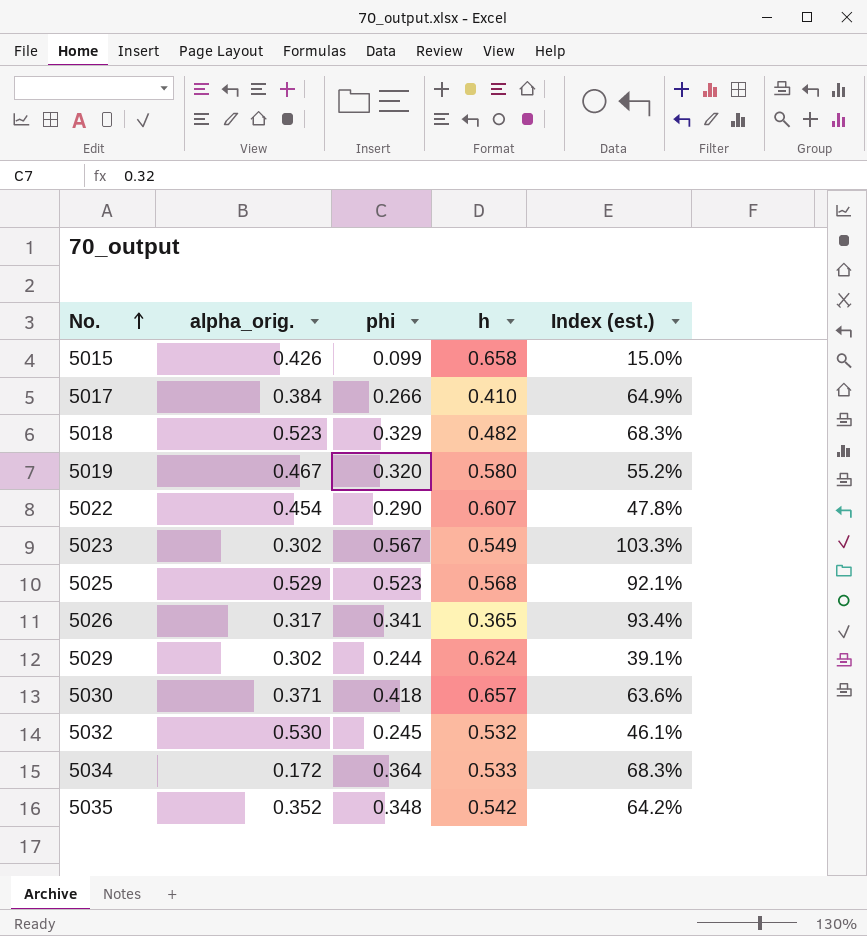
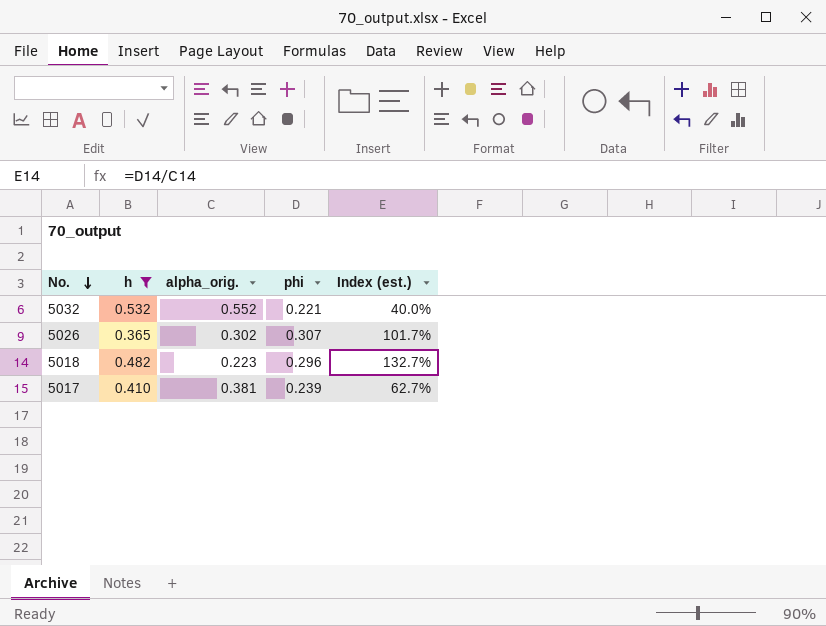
filter: none -> h <= 0.532
row order: No. ascending -> No. descending
column h | position: 4 -> 2
column Index (est.) | formula: [phi] / [h] -> [phi] / [alpha_orig.]
5032 | alpha_orig.: 0.530 -> 0.552
5032 | phi: 0.245 -> 0.221
5026 | alpha_orig.: 0.317 -> 0.302
5026 | phi: 0.341 -> 0.307
5018 | alpha_orig.: 0.523 -> 0.223
5018 | phi: 0.329 -> 0.296
5017 | alpha_orig.: 0.384 -> 0.381
5017 | phi: 0.266 -> 0.239

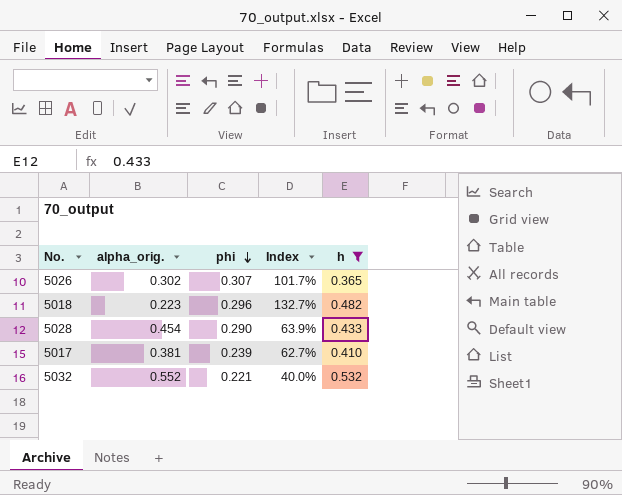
row order: No. descending -> phi descending
column name: Index (est.) -> Index
column h | position: 2 -> 5
row 5028: none -> 0.454 | 0.290 | 63.9% | 0.433

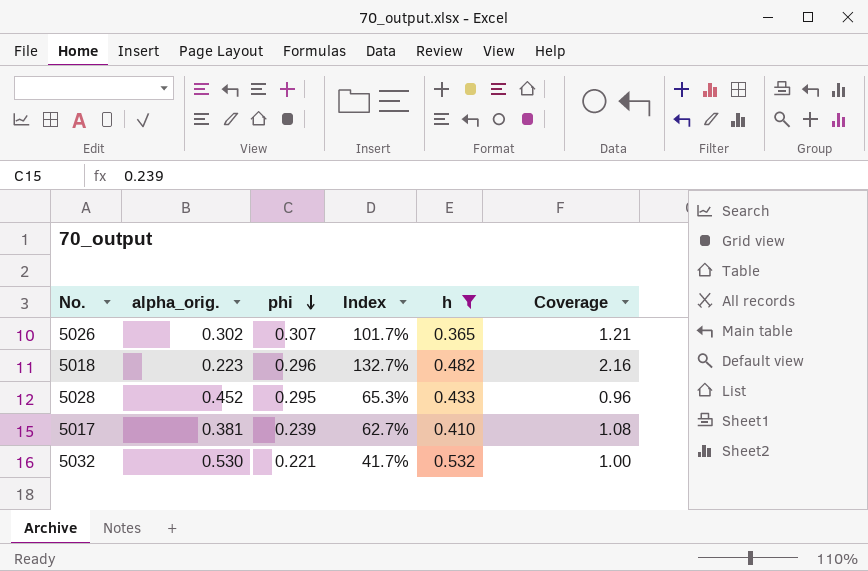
column Coverage | formula: none -> [h] / [alpha_orig.]
5028 | alpha_orig.: 0.454 -> 0.452
5028 | phi: 0.290 -> 0.295
5028 | Index: 63.9% -> 65.3%
5032 | alpha_orig.: 0.552 -> 0.530
5032 | Index: 40.0% -> 41.7%

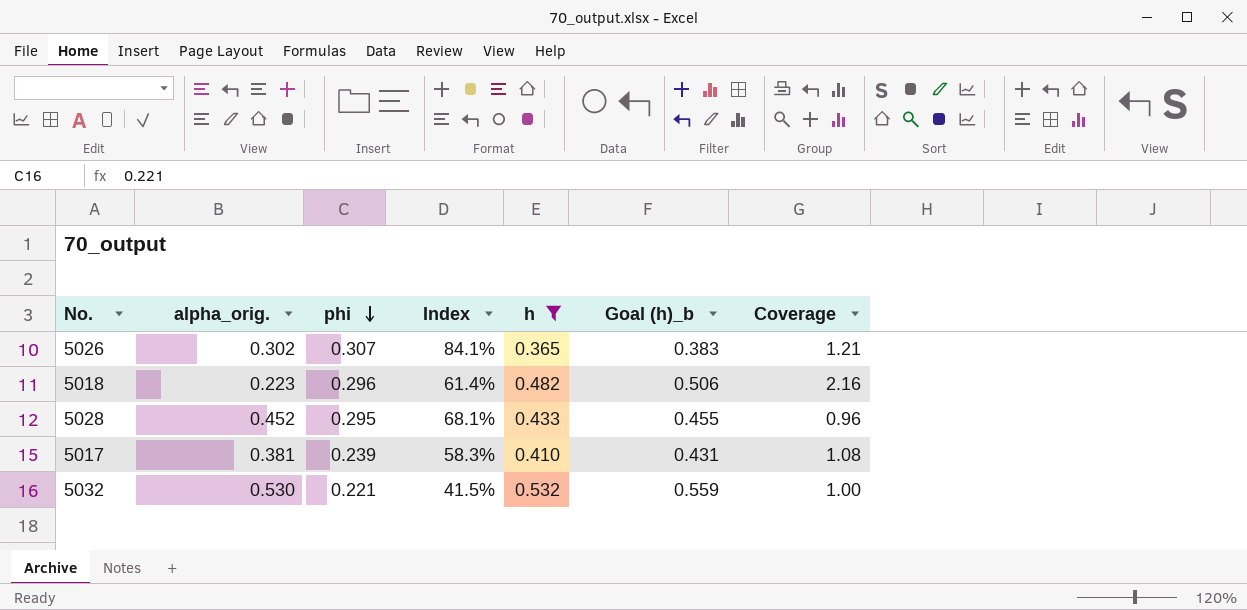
column Index | formula: [phi] / [alpha_orig.] -> [phi] / [h]
column Goal (h)_b | formula: none -> [h] * 1.05

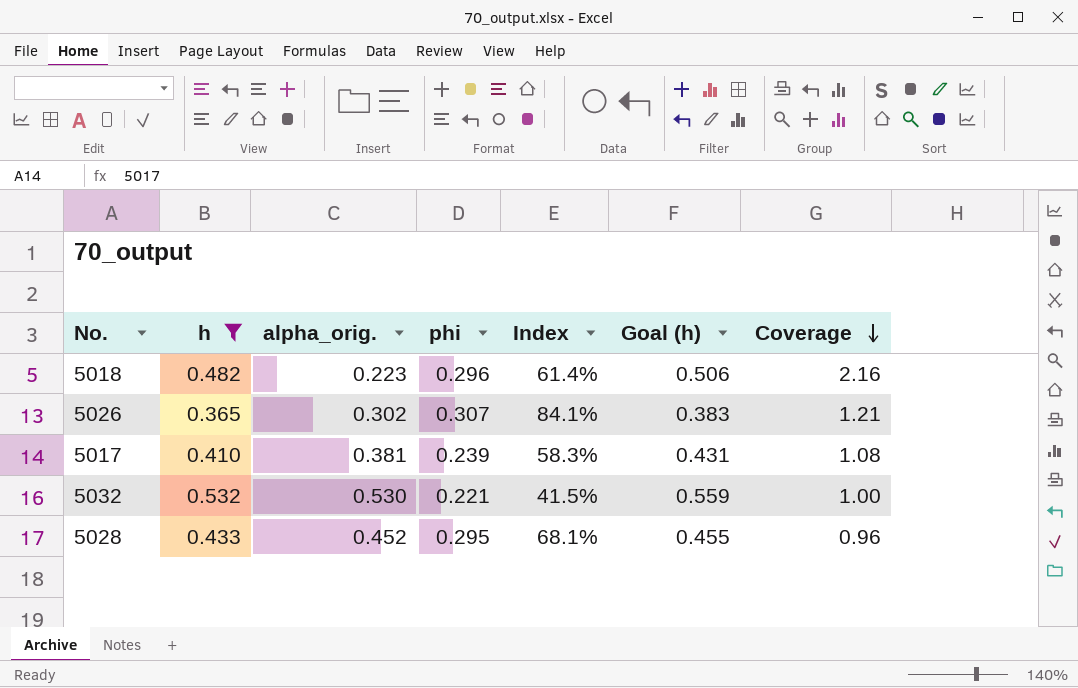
row order: phi descending -> Coverage descending
column h | position: 5 -> 2
column name: Goal (h)_b -> Goal (h)

